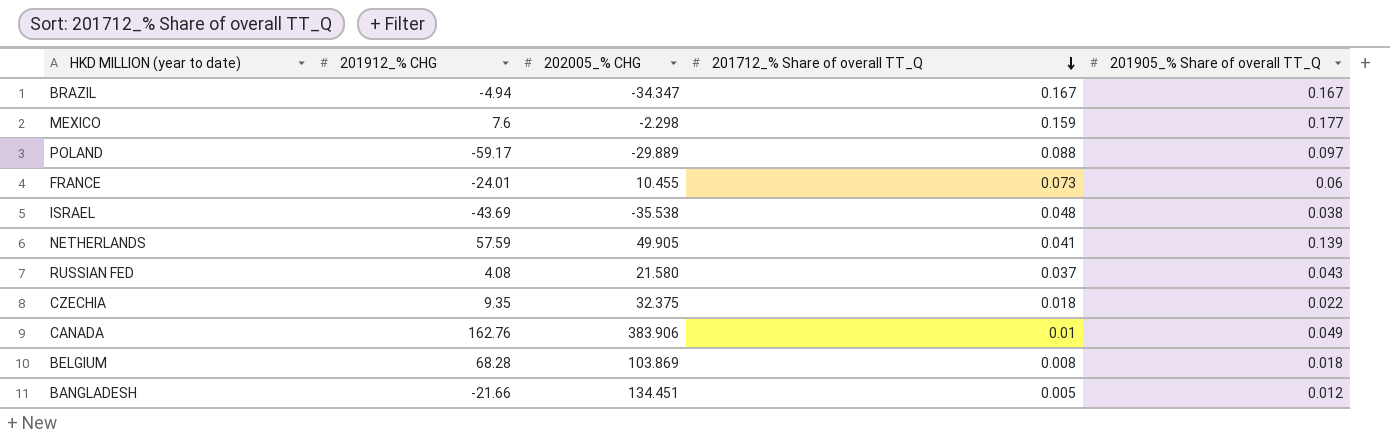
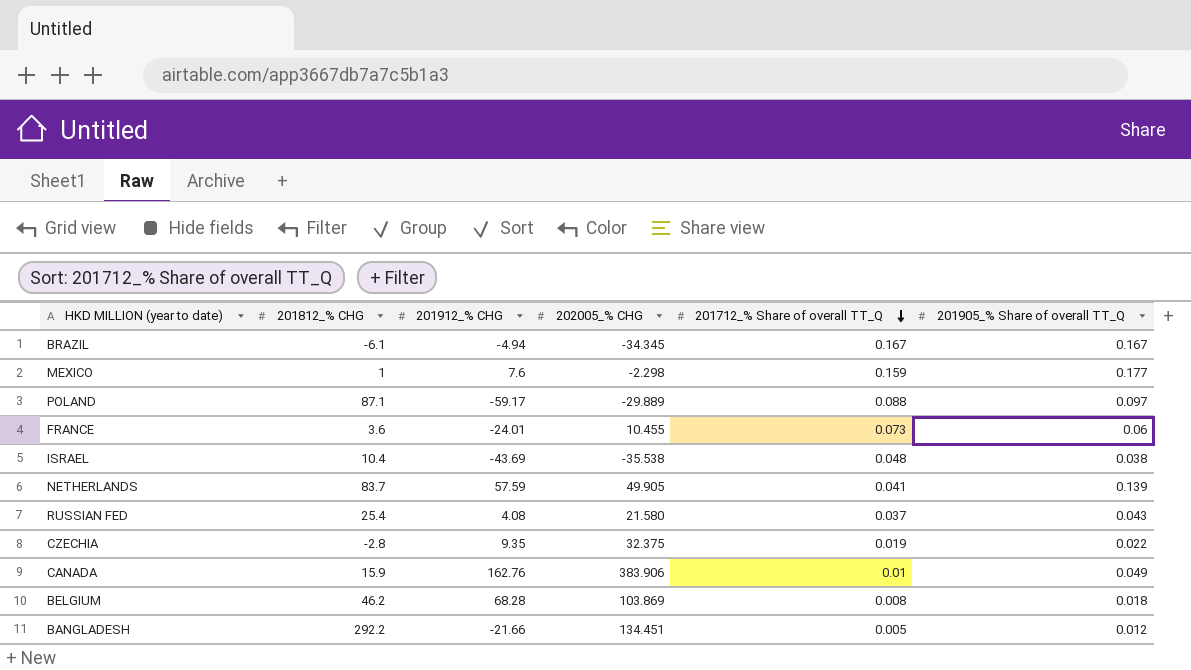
column 201812_% CHG | position: none -> 2
BRAZIL | 202005_% CHG: -34.347 -> -34.345
CZECHIA | 201712_% Share of overall TT_Q: 0.018 -> 0.019

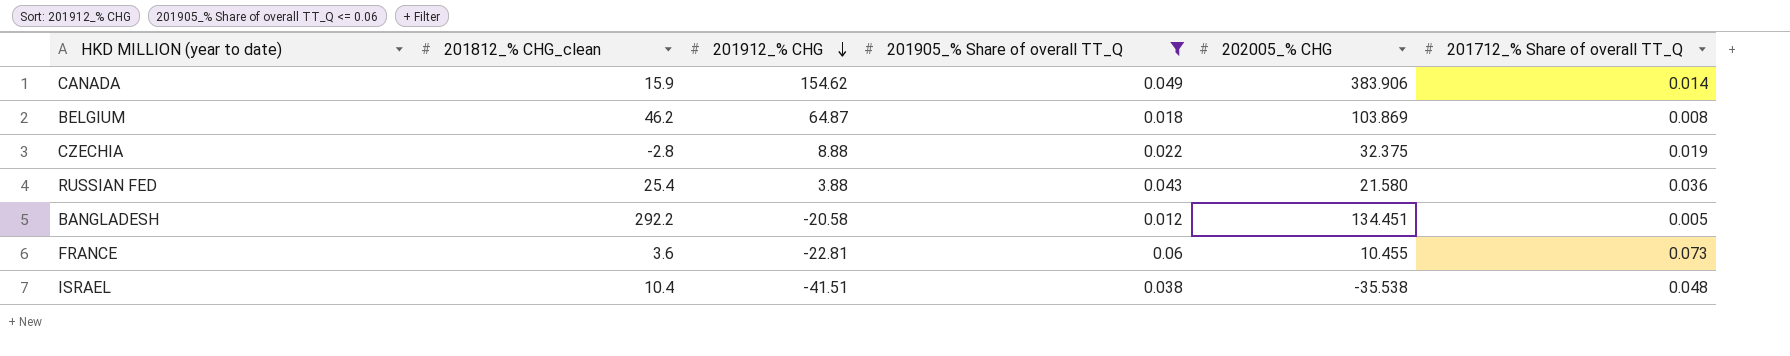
filter: none -> 201905_% Share of overall TT_Q <= 0.06
row order: 201712_% Share of overall TT_Q descending -> 201912_% CHG descending
column name: 201812_% CHG -> 201812_% CHG_clean
column 201905_% Share of overall TT_Q | position: 6 -> 4
CANADA | 201912_% CHG: 162.76 -> 154.62
CANADA | 201712_% Share of overall TT_Q: 0.01 -> 0.014
BELGIUM | 201912_% CHG: 68.28 -> 64.87
CZECHIA | 201912_% CHG: 9.35 -> 8.88
RUSSIAN FED | 201912_% CHG: 4.08 -> 3.88
RUSSIAN FED | 201712_% Share of overall TT_Q: 0.037 -> 0.036
BANGLADESH | 201912_% CHG: -21.66 -> -20.58
FRANCE | 201912_% CHG: -24.01 -> -22.81
ISRAEL | 201912_% CHG: -43.69 -> -41.51

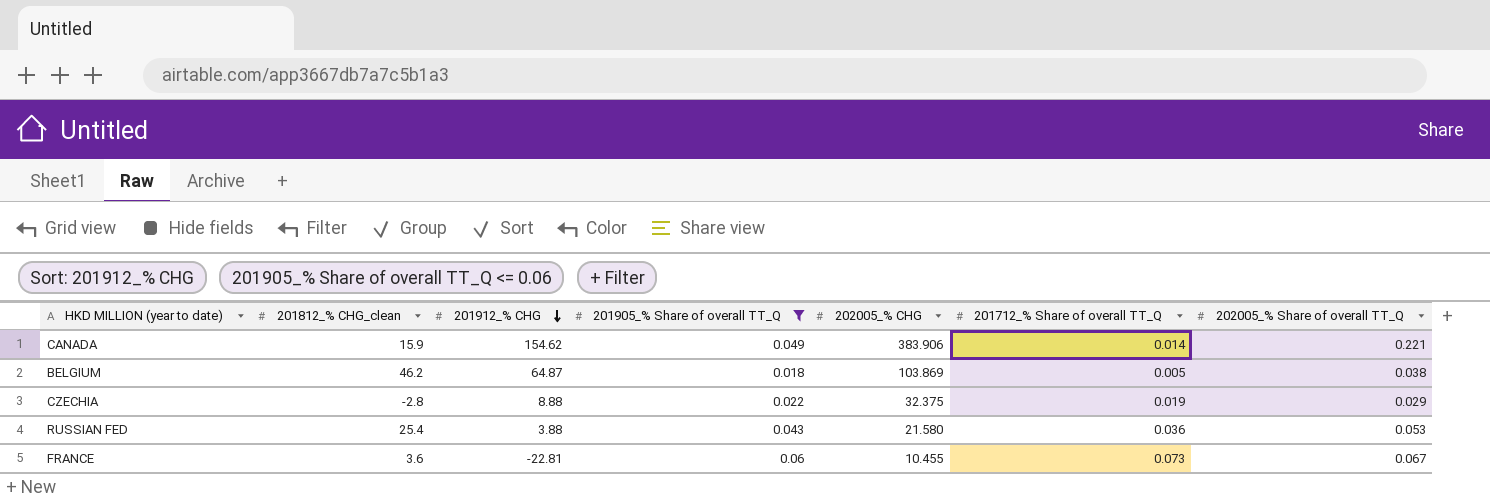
column 202005_% Share of overall TT_Q | position: none -> 7
row BANGLADESH: 292.2 | -20.58 | 0.012 | 134.451 | 0.005 -> none
row ISRAEL: 10.4 | -41.51 | 0.038 | -35.538 | 0.048 -> none
BELGIUM | 201712_% Share of overall TT_Q: 0.008 -> 0.005

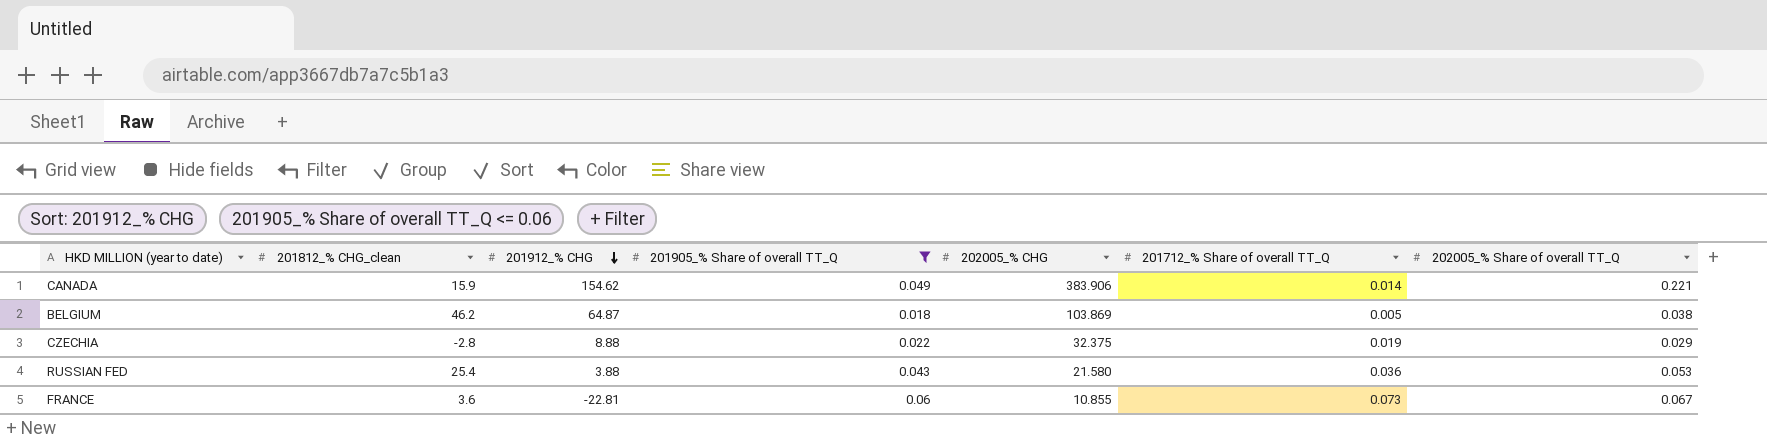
FRANCE | 202005_% CHG: 10.455 -> 10.855

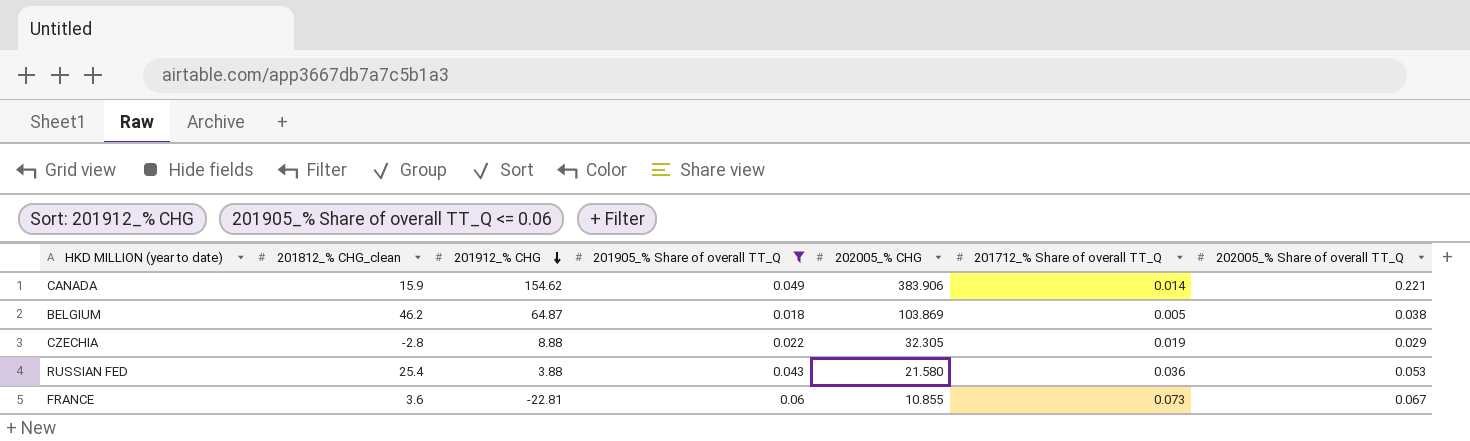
CZECHIA | 202005_% CHG: 32.375 -> 32.305

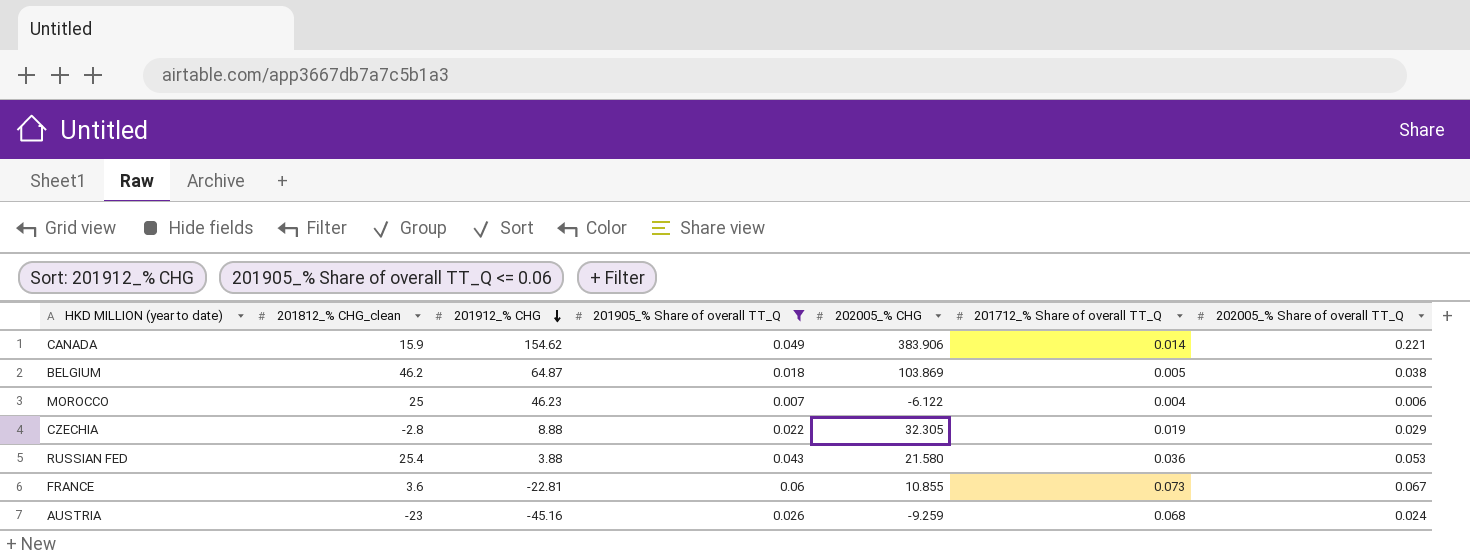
row MOROCCO: none -> 25 | 46.23 | 0.007 | -6.122 | 0.004 | 0.006
row AUSTRIA: none -> -23 | -45.16 | 0.026 | -9.259 | 0.068 | 0.024

